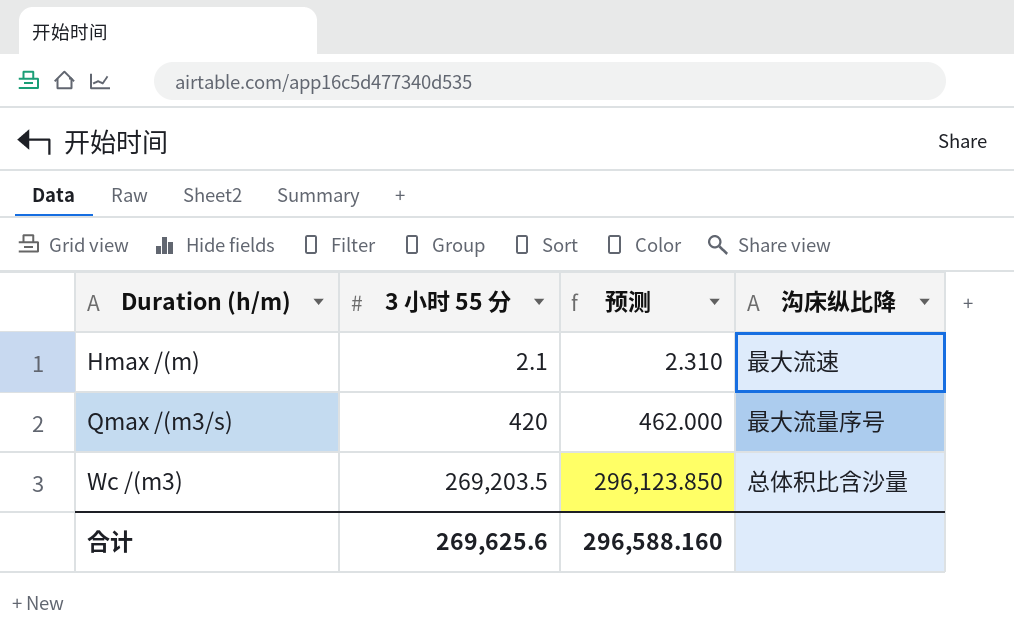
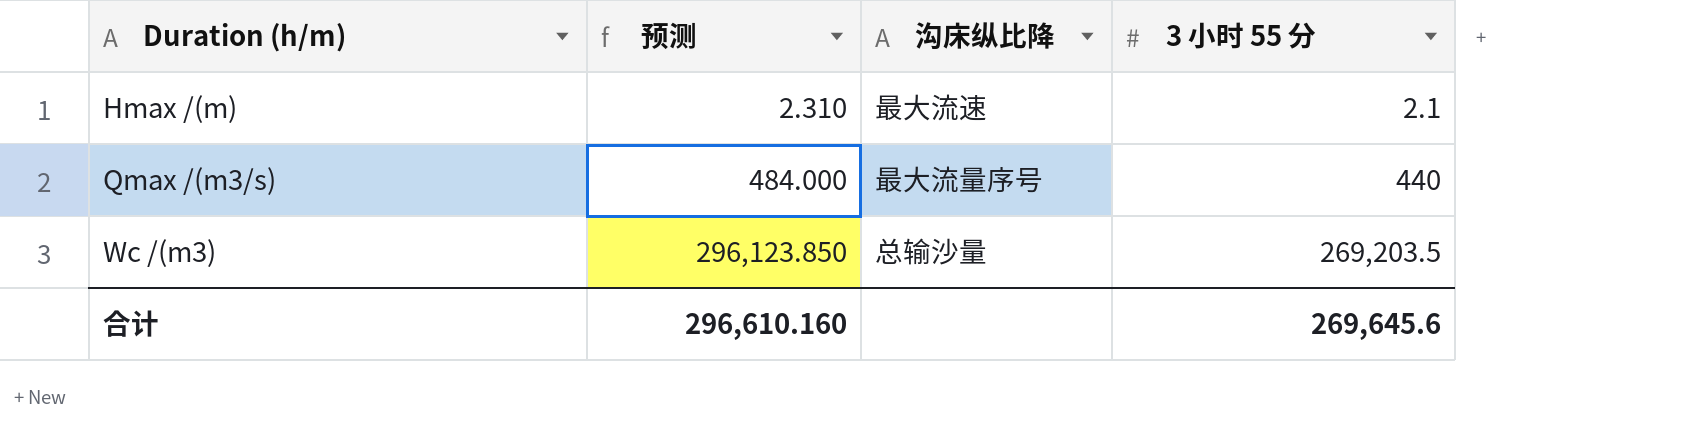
column 3 小时 55 分 | position: 2 -> 4
Qmax /(m3/s) | 预测: 462.000 -> 484.000
Qmax /(m3/s) | 3 小时 55 分: 420 -> 440
Wc /(m3) | 沟床纵比降: 总体积比含沙量 -> 总输沙量
合计 | 预测: 296,588.160 -> 296,610.160
合计 | 3 小时 55 分: 269,625.6 -> 269,645.6

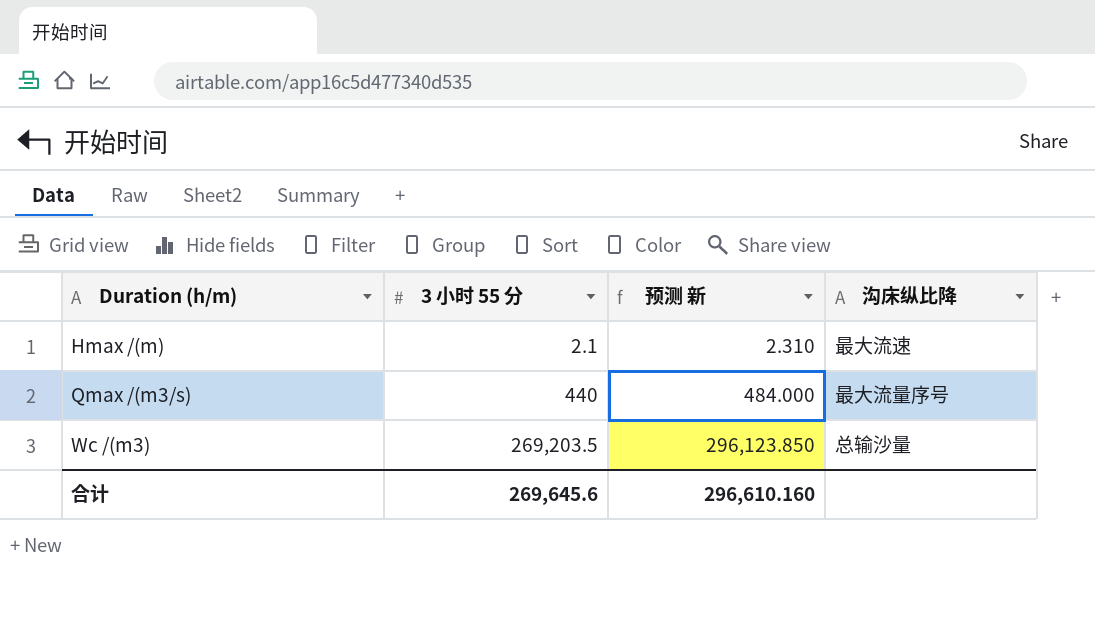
column 3 小时 55 分 | position: 4 -> 2
column name: 预测 -> 预测 新

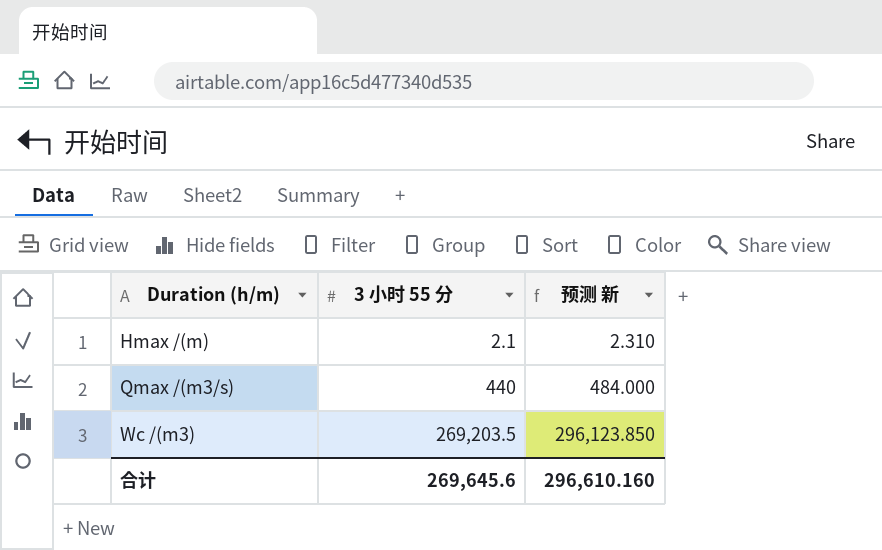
column 沟床纵比降 | position: 4 -> none

